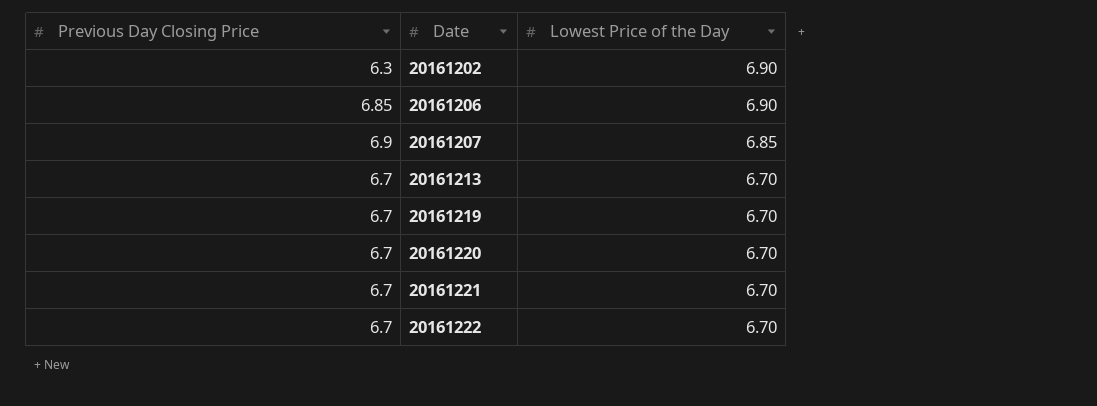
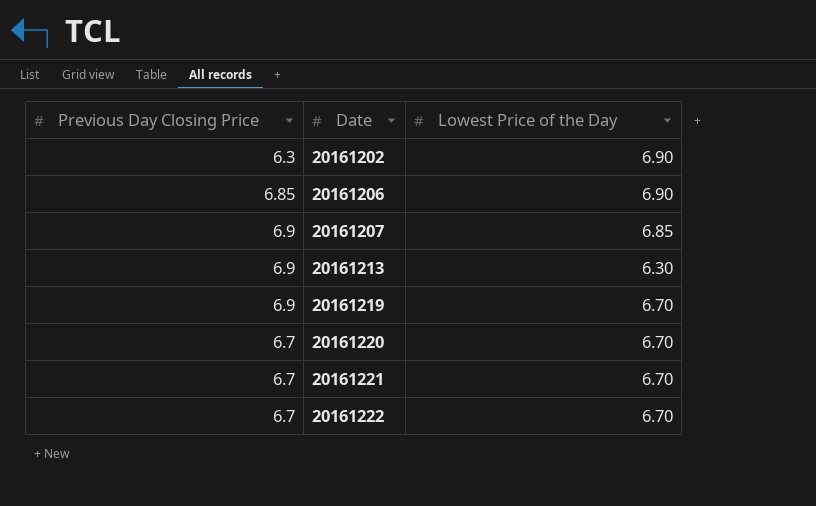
20161213 | Previous Day Closing Price: 6.7 -> 6.9
20161213 | Lowest Price of the Day: 6.70 -> 6.30
20161219 | Previous Day Closing Price: 6.7 -> 6.9

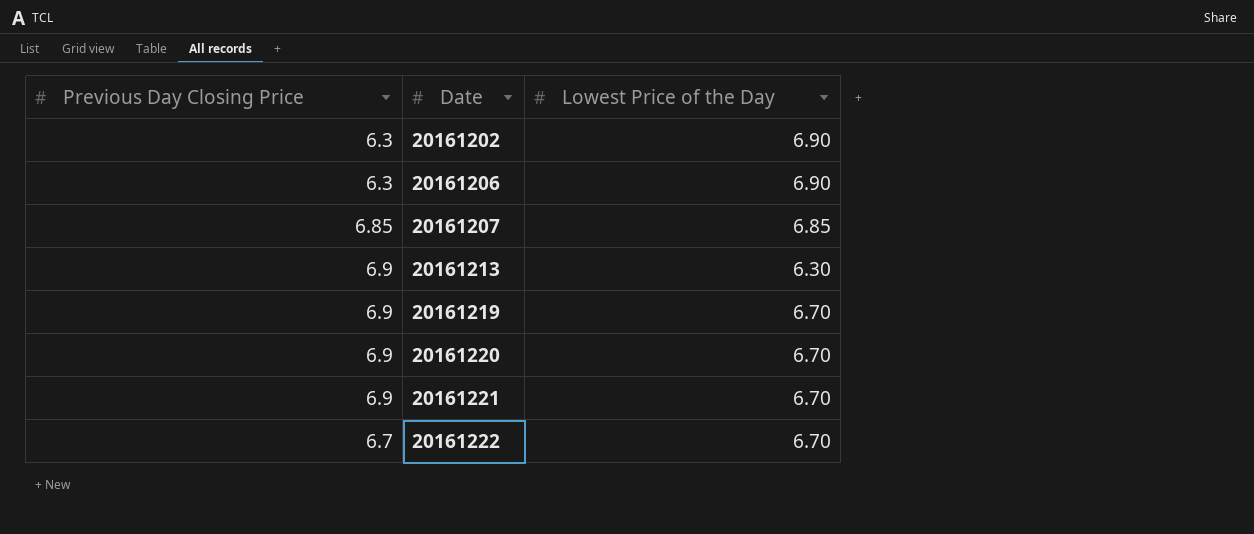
20161206 | Previous Day Closing Price: 6.85 -> 6.3
20161207 | Previous Day Closing Price: 6.9 -> 6.85
20161220 | Previous Day Closing Price: 6.7 -> 6.9
20161221 | Previous Day Closing Price: 6.7 -> 6.9

